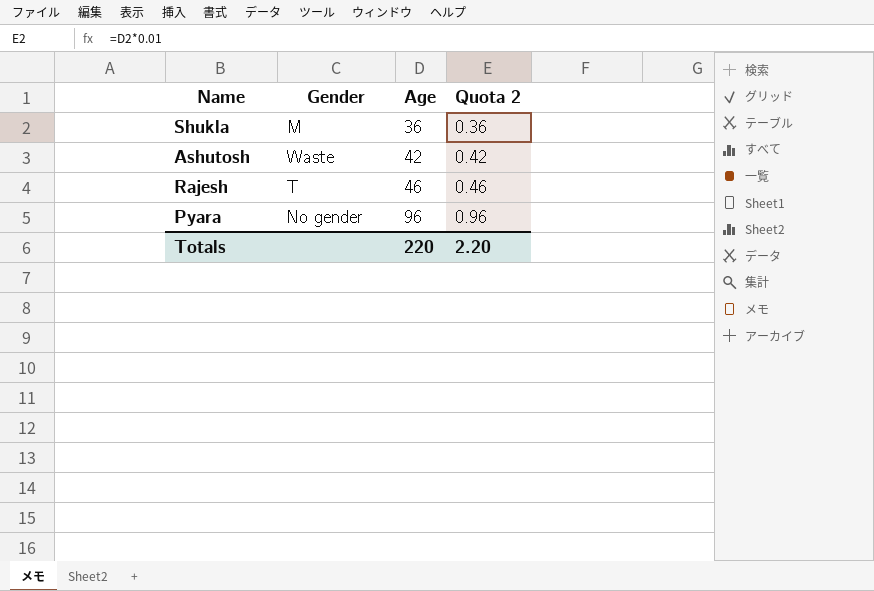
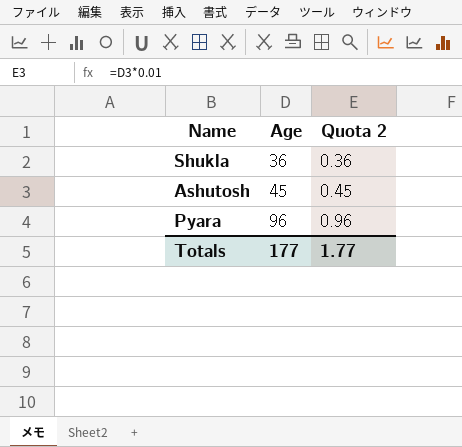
column Gender | position: 2 -> none
row Rajesh: T | 46 | 0.46 -> none
Ashutosh | Age: 42 -> 45
Ashutosh | Quota 2: 0.42 -> 0.45
Totals | Age: 220 -> 177
Totals | Quota 2: 2.20 -> 1.77

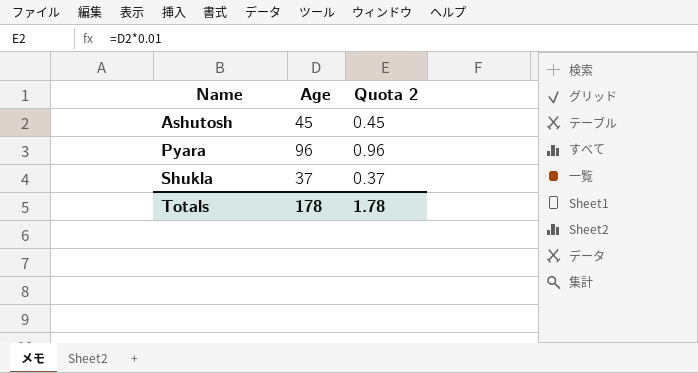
row order: Age ascending -> Name ascending
Shukla | Age: 36 -> 37
Shukla | Quota 2: 0.36 -> 0.37
Totals | Age: 177 -> 178
Totals | Quota 2: 1.77 -> 1.78

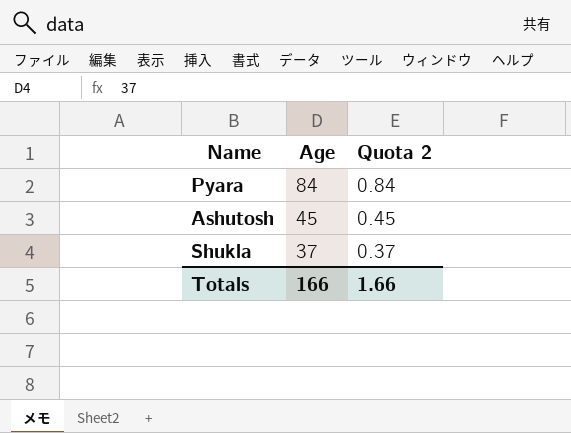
row order: Name ascending -> Age descending
Pyara | Age: 96 -> 84
Pyara | Quota 2: 0.96 -> 0.84
Totals | Age: 178 -> 166
Totals | Quota 2: 1.78 -> 1.66

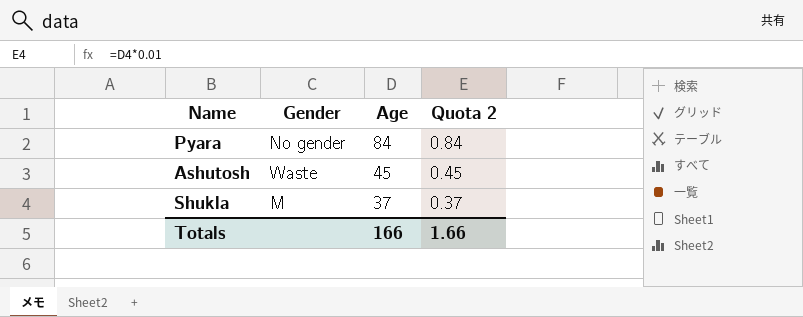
column Gender | position: none -> 2

